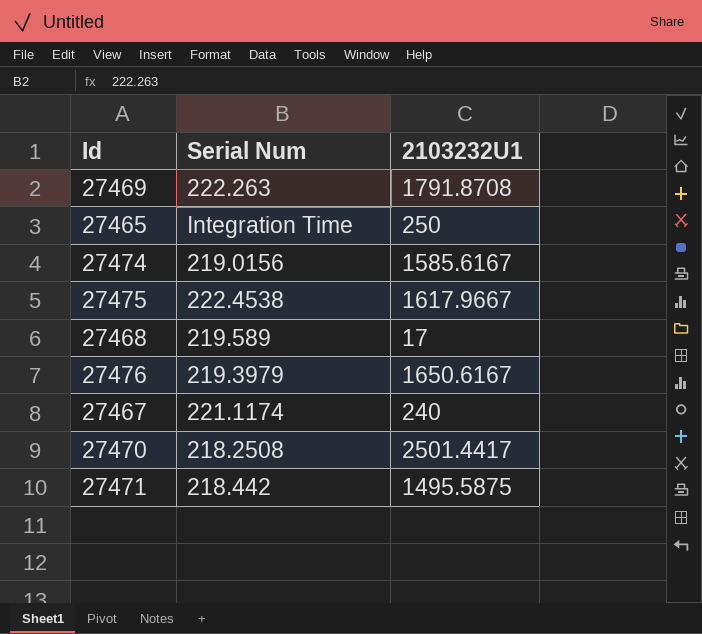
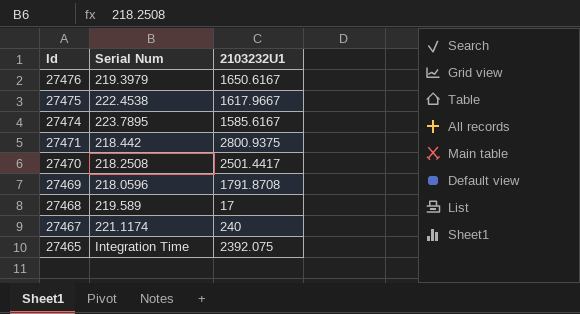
row order: none -> Id descending
27474 | Serial Num: 219.0156 -> 223.7895
27471 | 2103232U1: 1495.5875 -> 2800.9375
27469 | Serial Num: 222.263 -> 218.0596
27465 | 2103232U1: 250 -> 2392.075

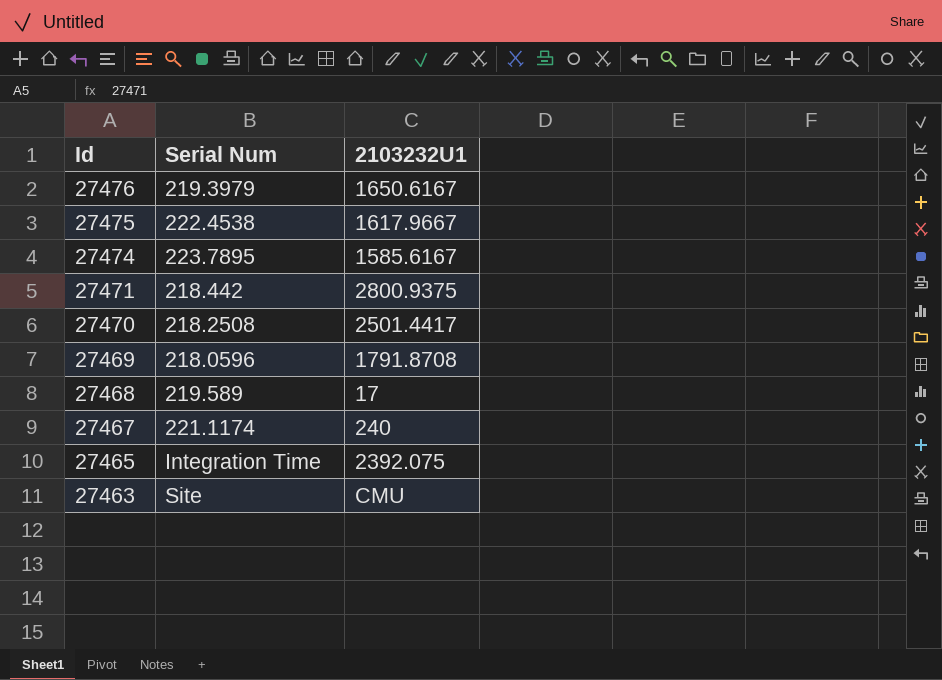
row 27463: none -> Site | CMU

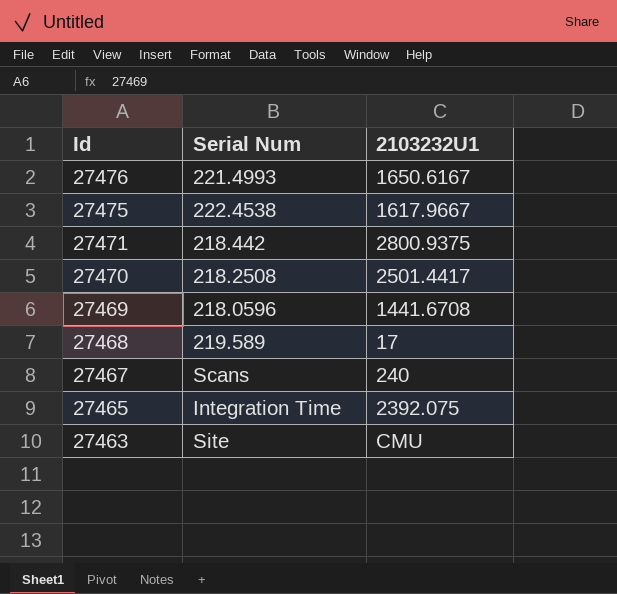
row 27474: 223.7895 | 1585.6167 -> none
27476 | Serial Num: 219.3979 -> 221.4993
27469 | 2103232U1: 1791.8708 -> 1441.6708
27467 | Serial Num: 221.1174 -> Scans

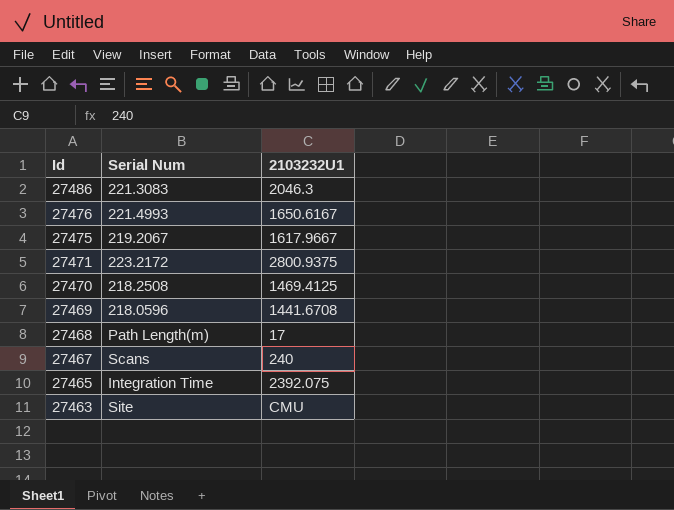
row 27486: none -> 221.3083 | 2046.3
27475 | Serial Num: 222.4538 -> 219.2067
27471 | Serial Num: 218.442 -> 223.2172
27470 | 2103232U1: 2501.4417 -> 1469.4125
27468 | Serial Num: 219.589 -> Path Length(m)

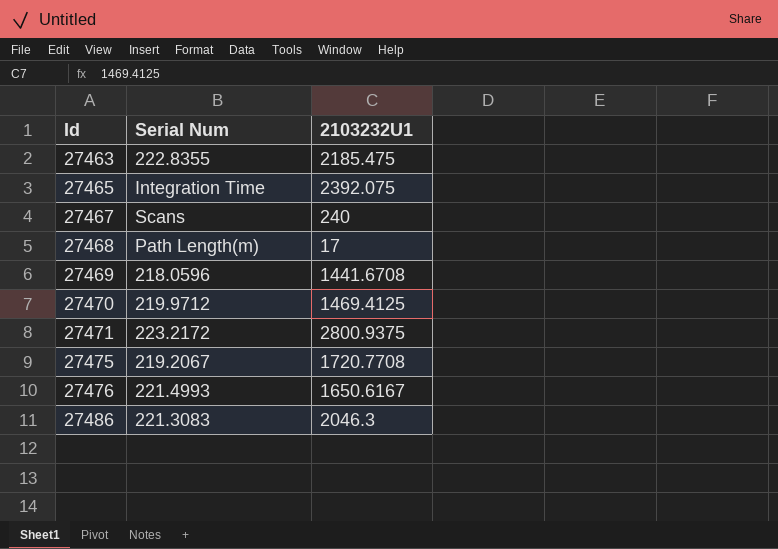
row order: Id descending -> Id ascending
27463 | Serial Num: Site -> 222.8355
27463 | 2103232U1: CMU -> 2185.475
27470 | Serial Num: 218.2508 -> 219.9712
27475 | 2103232U1: 1617.9667 -> 1720.7708

